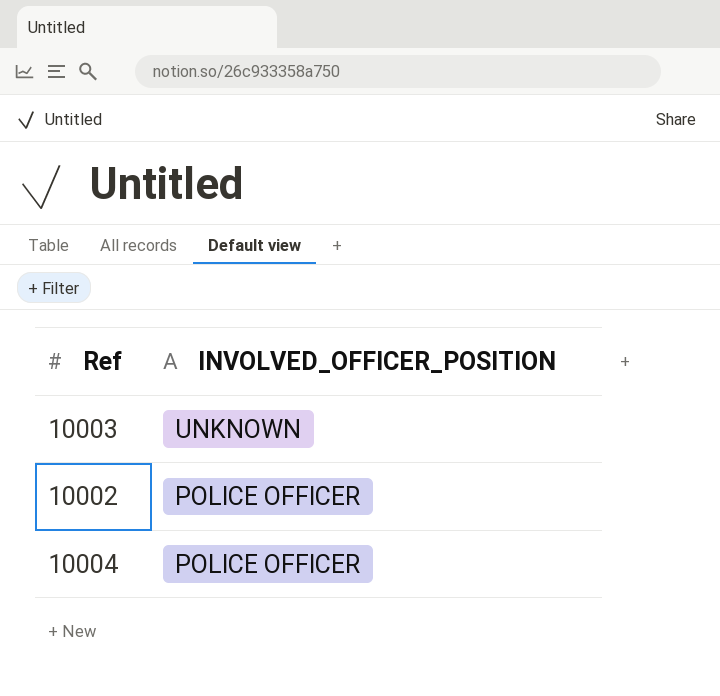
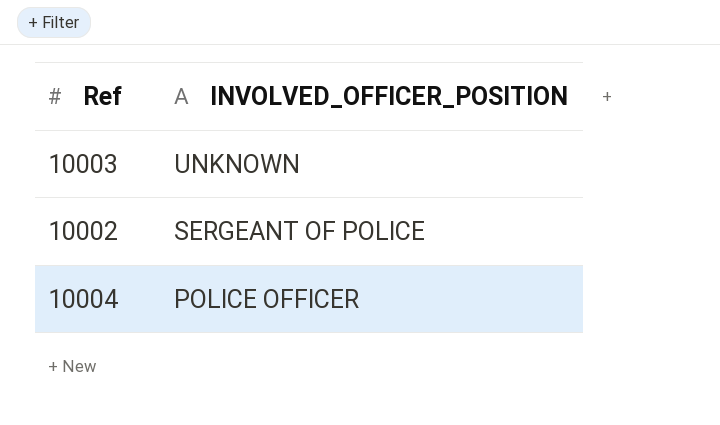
10002 | INVOLVED_OFFICER_POSITION: POLICE OFFICER -> SERGEANT OF POLICE

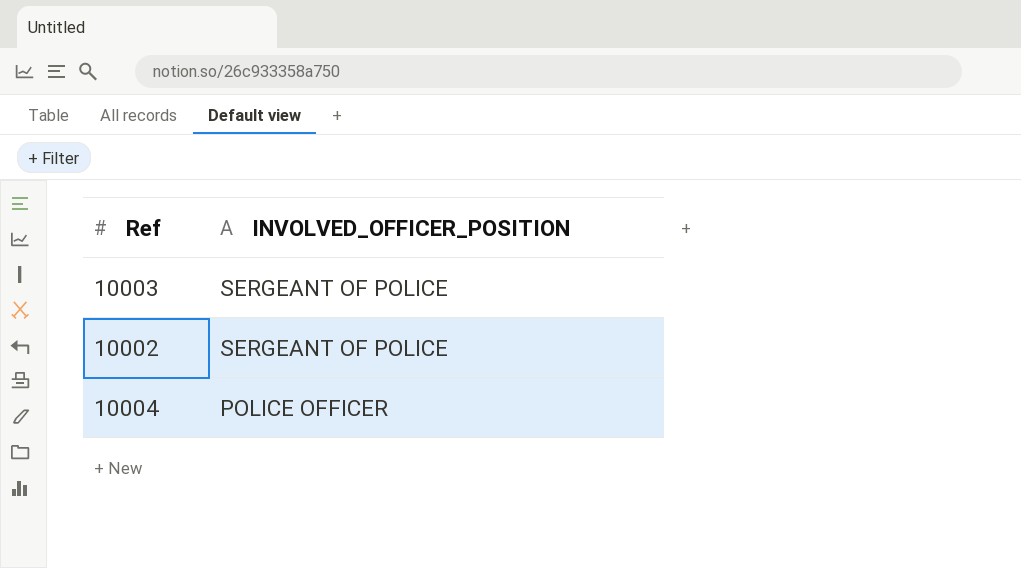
10003 | INVOLVED_OFFICER_POSITION: UNKNOWN -> SERGEANT OF POLICE

